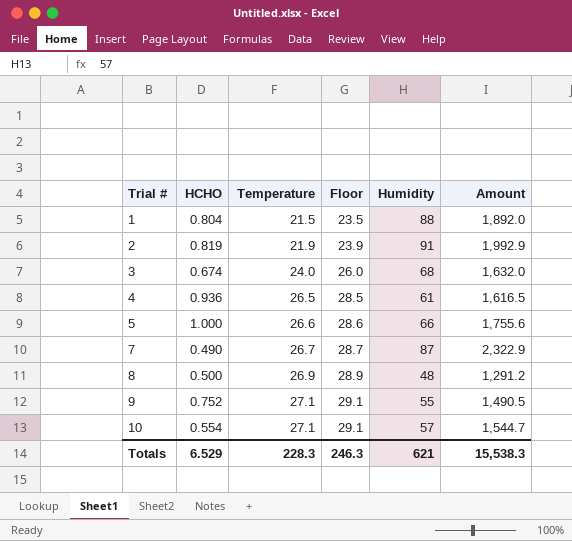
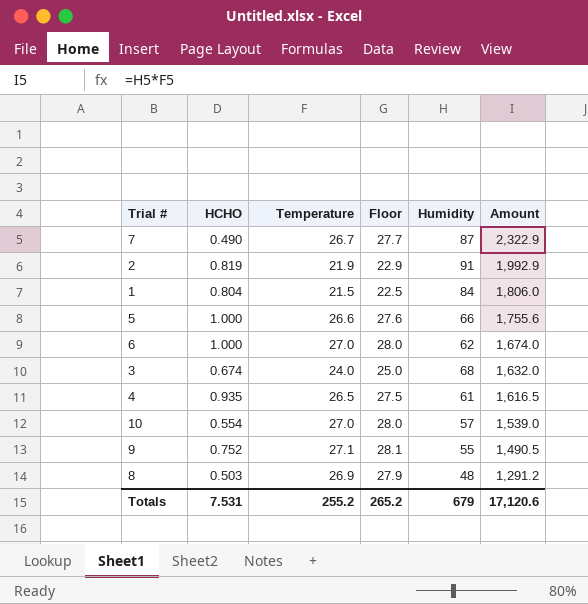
row order: Trial # ascending -> Amount descending
column Floor | formula: [Temperature] + 2 -> [Temperature] + 1
1 | Humidity: 88 -> 84
1 | Amount: 1,892.0 -> 1,806.0
row 6: none -> 1.000 | 27.0 | 28.0 | 62 | 1,674.0
4 | HCHO: 0.936 -> 0.935
10 | Temperature: 27.1 -> 27.0
10 | Amount: 1,544.7 -> 1,539.0
8 | HCHO: 0.500 -> 0.503
Totals | HCHO: 6.529 -> 7.531
Totals | Temperature: 228.3 -> 255.2
Totals | Floor: 246.3 -> 265.2
Totals | Humidity: 621 -> 679
Totals | Amount: 15,538.3 -> 17,120.6

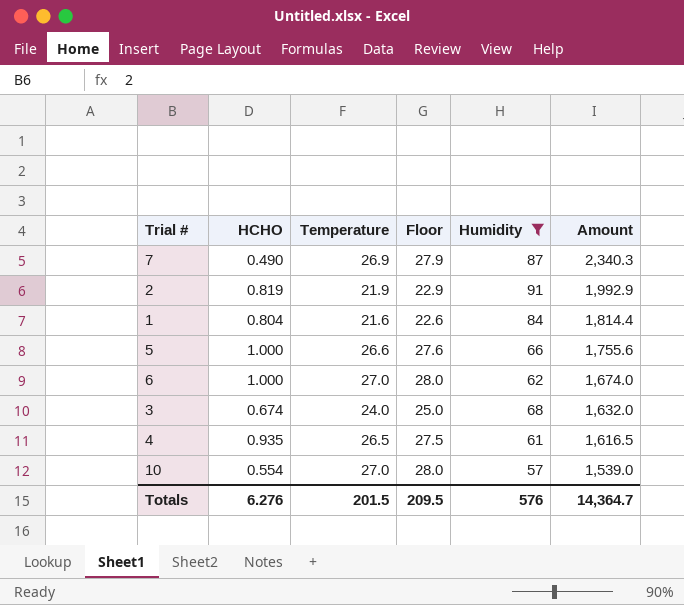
filter: none -> Humidity >= 57
7 | Temperature: 26.7 -> 26.9
7 | Floor: 27.7 -> 27.9
7 | Amount: 2,322.9 -> 2,340.3
1 | Temperature: 21.5 -> 21.6
1 | Floor: 22.5 -> 22.6
1 | Amount: 1,806.0 -> 1,814.4
Totals | HCHO: 7.531 -> 6.276
Totals | Temperature: 255.2 -> 201.5
Totals | Floor: 265.2 -> 209.5
Totals | Humidity: 679 -> 576
Totals | Amount: 17,120.6 -> 14,364.7

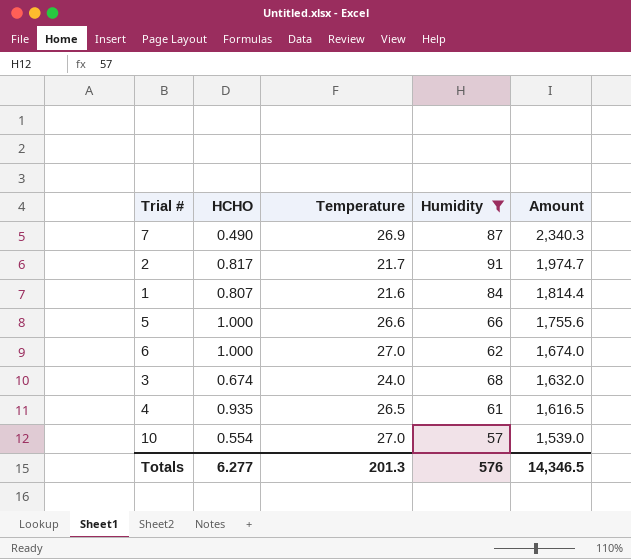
column Floor | formula: [Temperature] + 1 -> none
2 | HCHO: 0.819 -> 0.817
2 | Temperature: 21.9 -> 21.7
2 | Amount: 1,992.9 -> 1,974.7
1 | HCHO: 0.804 -> 0.807
Totals | HCHO: 6.276 -> 6.277
Totals | Temperature: 201.5 -> 201.3
Totals | Amount: 14,364.7 -> 14,346.5

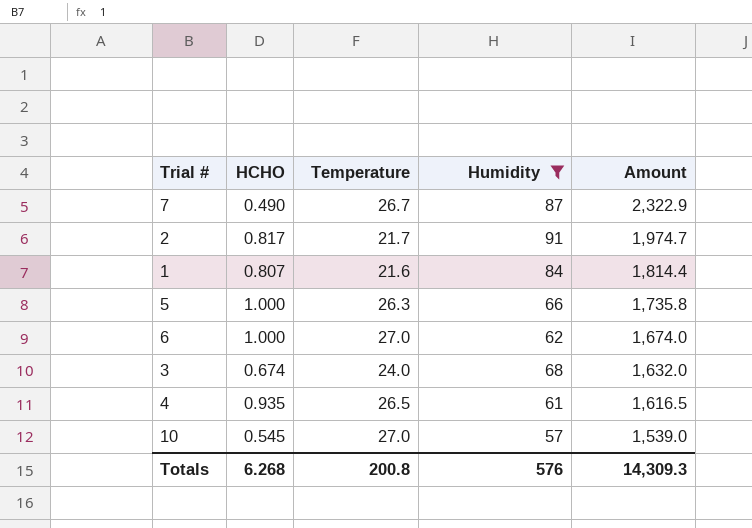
7 | Temperature: 26.9 -> 26.7
7 | Amount: 2,340.3 -> 2,322.9
5 | Temperature: 26.6 -> 26.3
5 | Amount: 1,755.6 -> 1,735.8
10 | HCHO: 0.554 -> 0.545
Totals | HCHO: 6.277 -> 6.268
Totals | Temperature: 201.3 -> 200.8
Totals | Amount: 14,346.5 -> 14,309.3

